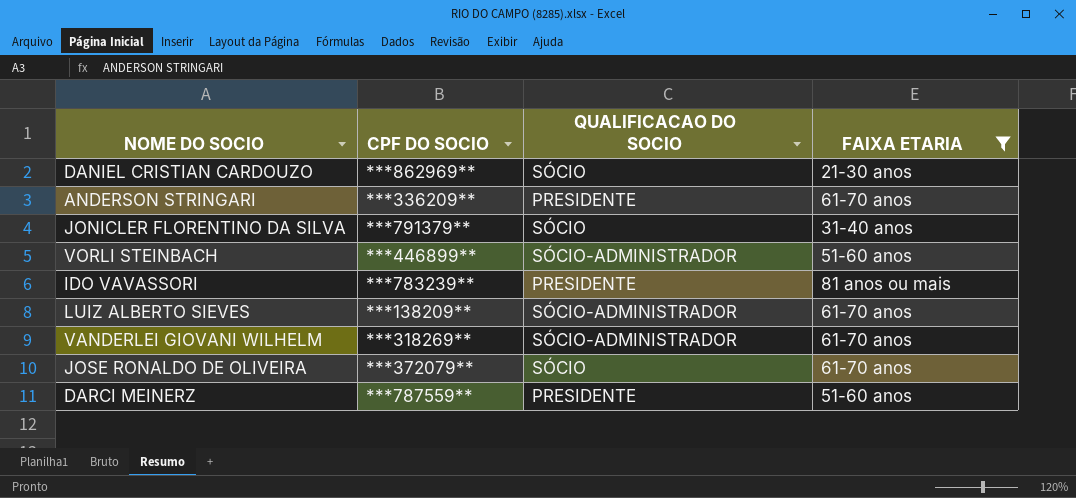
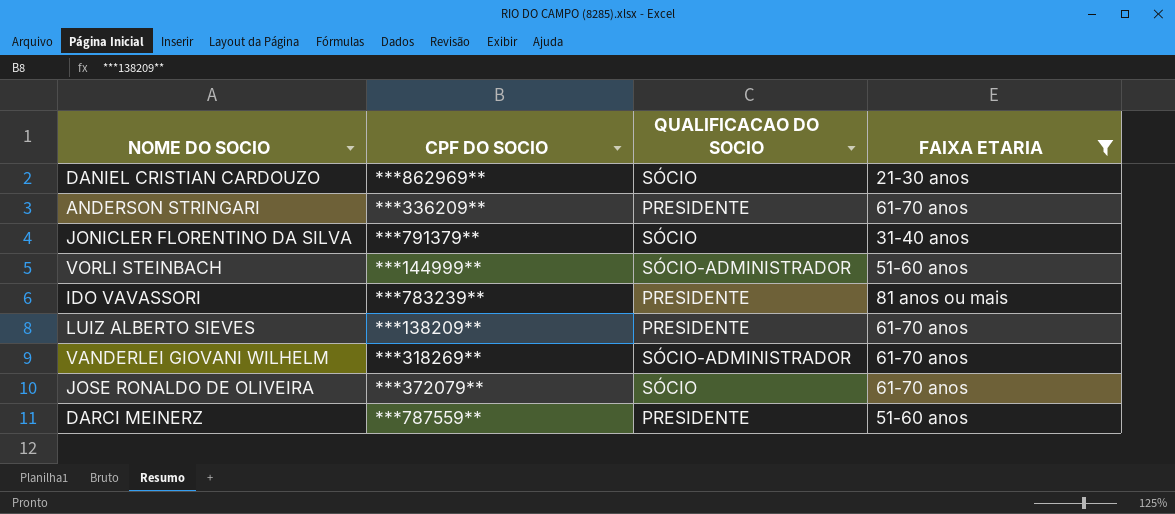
VORLI STEINBACH | CPF DO SOCIO: ***446899** -> ***144999**
LUIZ ALBERTO SIEVES | QUALIFICACAO DO SOCIO: SÓCIO-ADMINISTRADOR -> PRESIDENTE

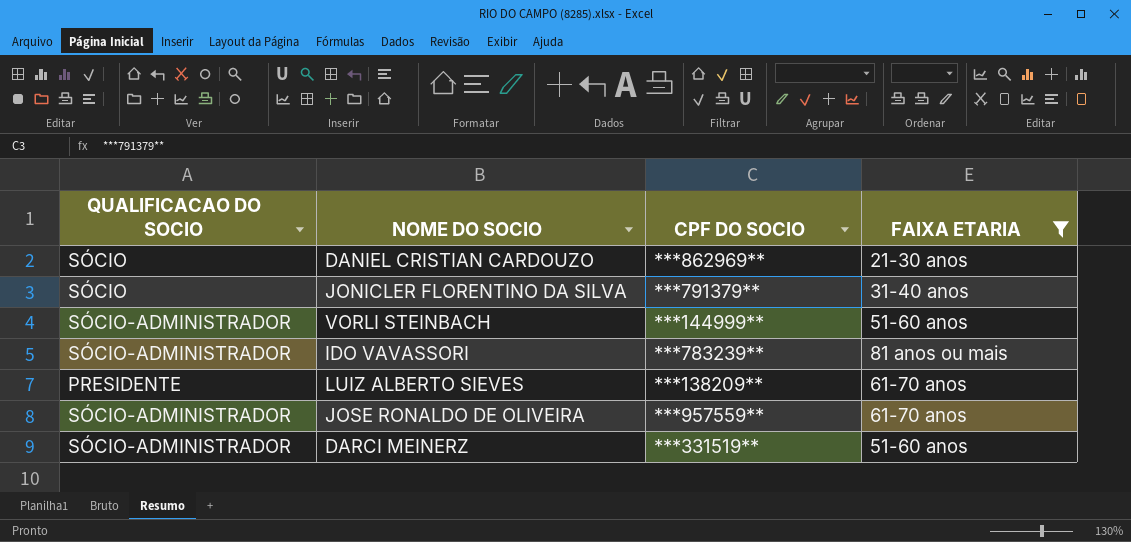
column QUALIFICACAO DO SOCIO | position: 3 -> 1
row ANDERSON STRINGARI: ***336209** | PRESIDENTE | 61-70 anos -> none
row VANDERLEI GIOVANI WILHELM: ***318269** | SÓCIO-ADMINISTRADOR | 61-70 anos -> none
IDO VAVASSORI | QUALIFICACAO DO SOCIO: PRESIDENTE -> SÓCIO-ADMINISTRADOR
JOSE RONALDO DE OLIVEIRA | QUALIFICACAO DO SOCIO: SÓCIO -> SÓCIO-ADMINISTRADOR
JOSE RONALDO DE OLIVEIRA | CPF DO SOCIO: ***372079** -> ***957559**
DARCI MEINERZ | QUALIFICACAO DO SOCIO: PRESIDENTE -> SÓCIO-ADMINISTRADOR
DARCI MEINERZ | CPF DO SOCIO: ***787559** -> ***331519**

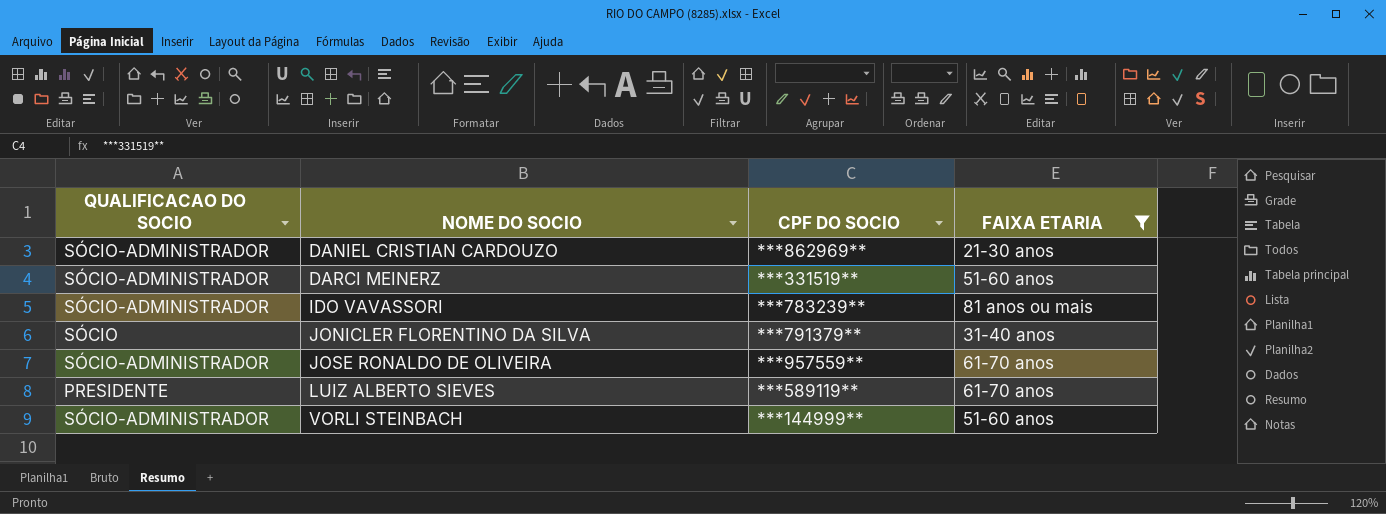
row order: none -> NOME DO SOCIO ascending
DANIEL CRISTIAN CARDOUZO | QUALIFICACAO DO SOCIO: SÓCIO -> SÓCIO-ADMINISTRADOR
LUIZ ALBERTO SIEVES | CPF DO SOCIO: ***138209** -> ***589119**

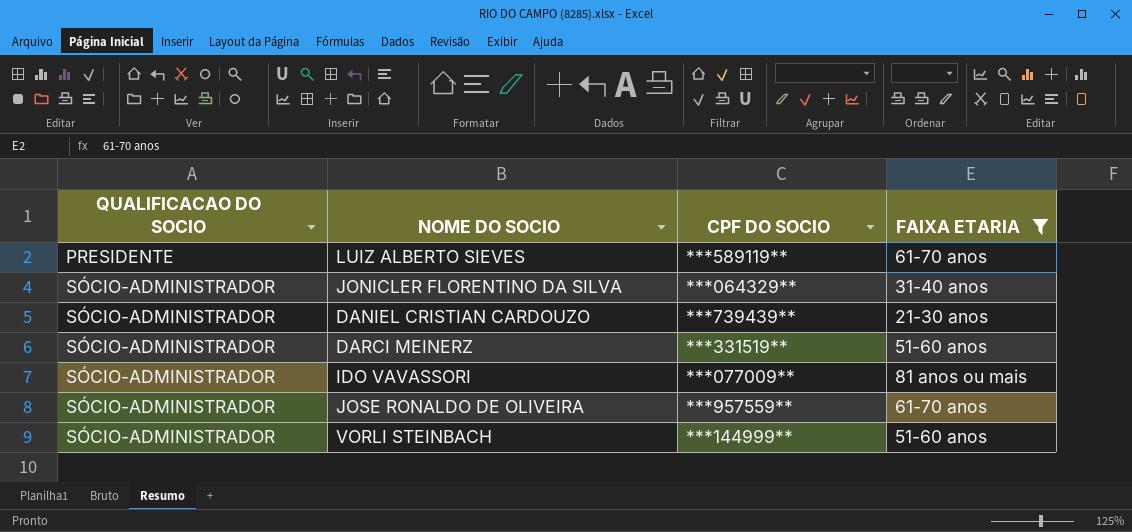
row order: NOME DO SOCIO ascending -> QUALIFICACAO DO SOCIO ascending
JONICLER FLORENTINO DA SILVA | QUALIFICACAO DO SOCIO: SÓCIO -> SÓCIO-ADMINISTRADOR
JONICLER FLORENTINO DA SILVA | CPF DO SOCIO: ***791379** -> ***064329**
DANIEL CRISTIAN CARDOUZO | CPF DO SOCIO: ***862969** -> ***739439**
IDO VAVASSORI | CPF DO SOCIO: ***783239** -> ***077009**

